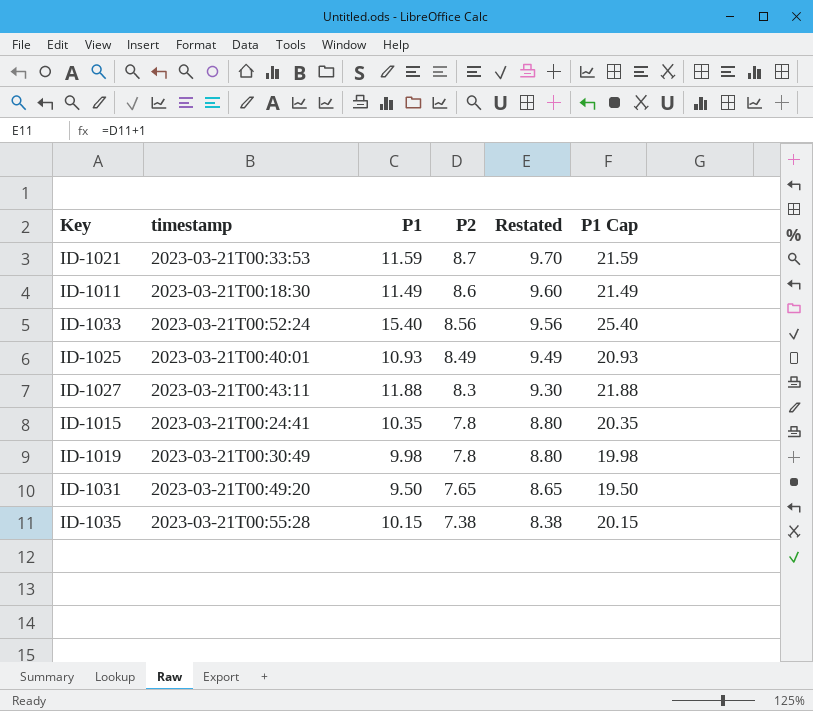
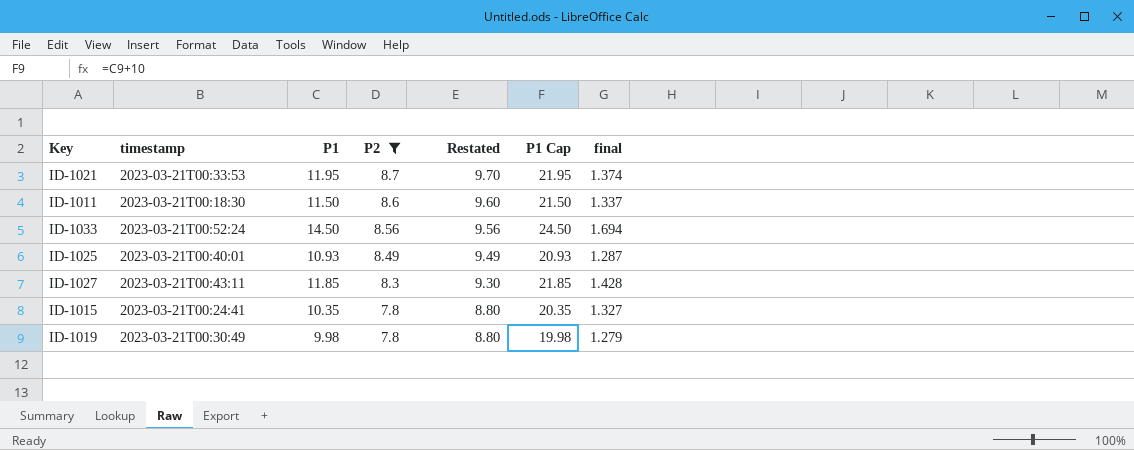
filter: none -> P2 >= 7.8
column final | formula: none -> [P1] / [P2]
ID-1021 | P1: 11.59 -> 11.95
ID-1021 | P1 Cap: 21.59 -> 21.95
ID-1011 | P1: 11.49 -> 11.50
ID-1011 | P1 Cap: 21.49 -> 21.50
ID-1033 | P1: 15.40 -> 14.50
ID-1033 | P1 Cap: 25.40 -> 24.50
ID-1027 | P1: 11.88 -> 11.85
ID-1027 | P1 Cap: 21.88 -> 21.85

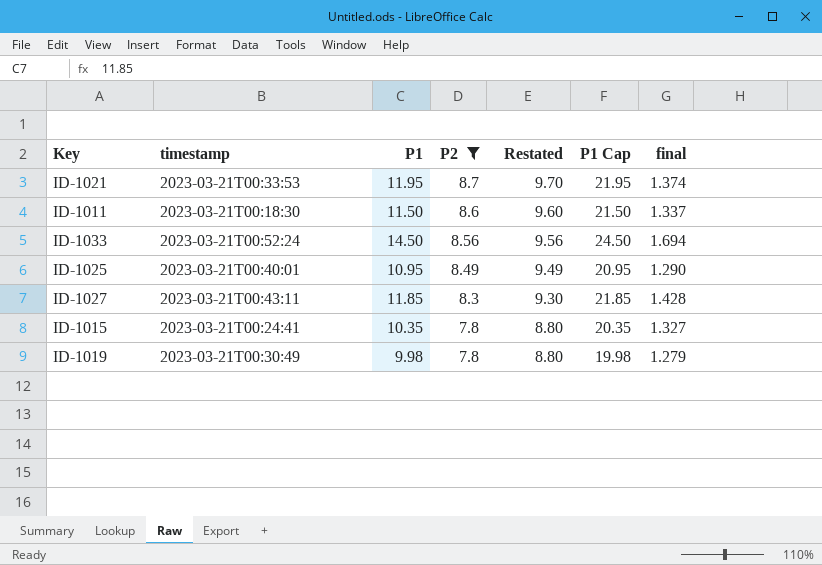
ID-1025 | P1: 10.93 -> 10.95
ID-1025 | P1 Cap: 20.93 -> 20.95
ID-1025 | final: 1.287 -> 1.290

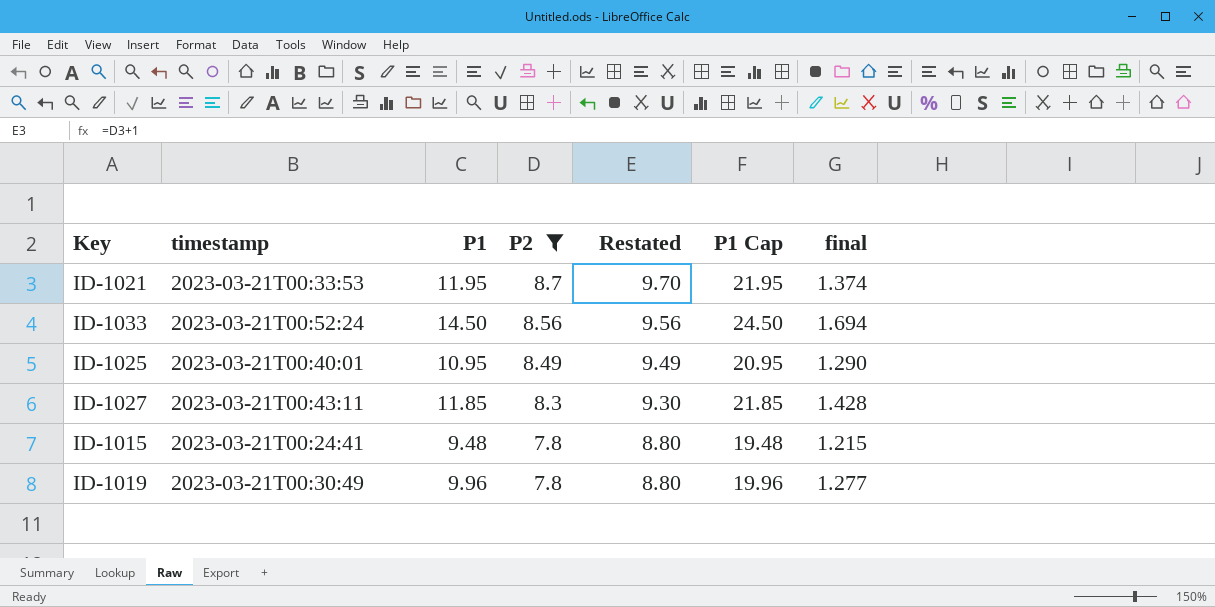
row ID-1011: 2023-03-21T00:18:30 | 11.50 | 8.6 | 9.60 | 21.50 | 1.337 -> none
ID-1015 | P1: 10.35 -> 9.48
ID-1015 | P1 Cap: 20.35 -> 19.48
ID-1015 | final: 1.327 -> 1.215
ID-1019 | P1: 9.98 -> 9.96
ID-1019 | P1 Cap: 19.98 -> 19.96
ID-1019 | final: 1.279 -> 1.277

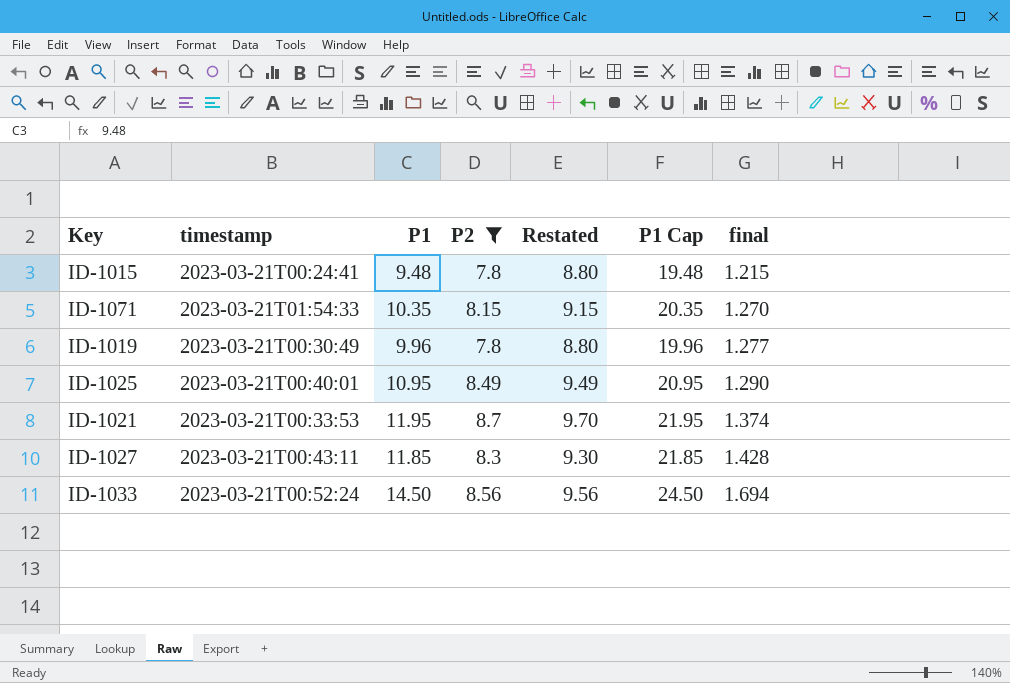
row order: P2 descending -> final ascending
row ID-1071: none -> 2023-03-21T01:54:33 | 10.35 | 8.15 | 9.15 | 20.35 | 1.270

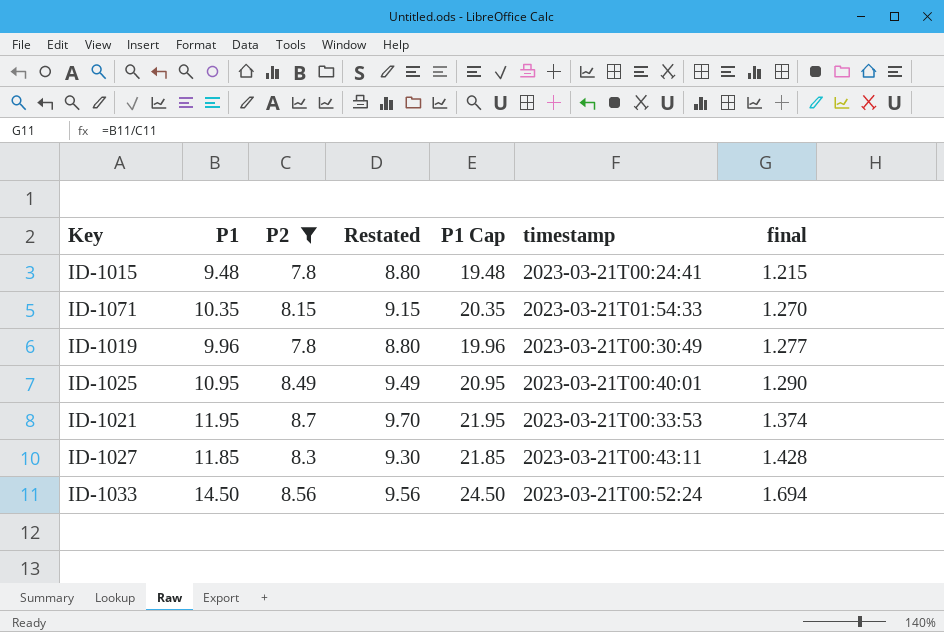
column timestamp | position: 2 -> 6

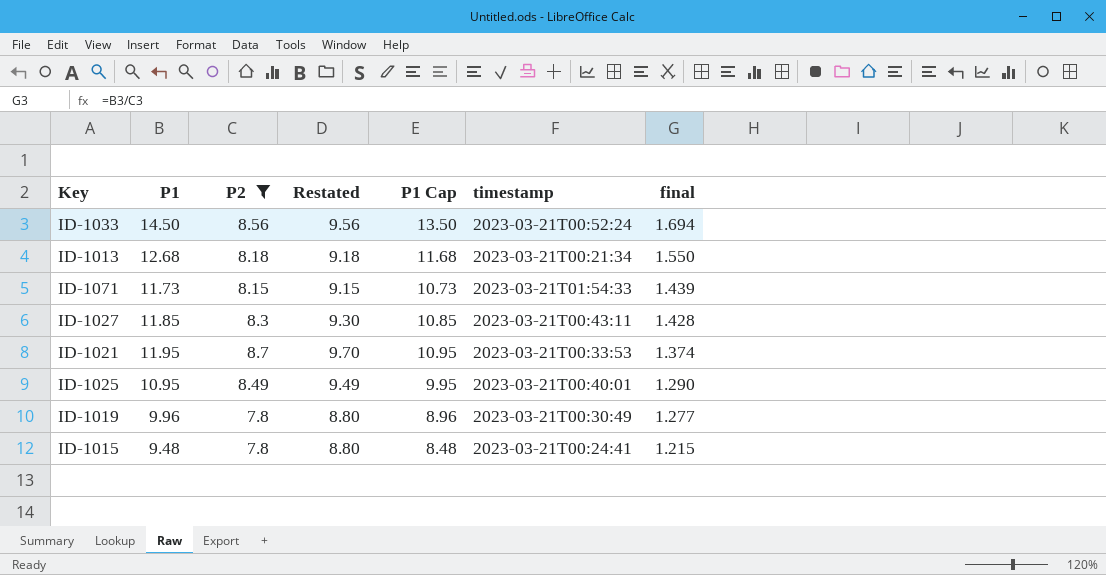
row order: final ascending -> final descending
column P1 Cap | formula: [P1] + 10 -> [P1] - 1
row ID-1013: none -> 12.68 | 8.18 | 9.18 | 11.68 | 2023-03-21T00:21:34 | 1.550
ID-1071 | P1: 10.35 -> 11.73
ID-1071 | final: 1.270 -> 1.439

